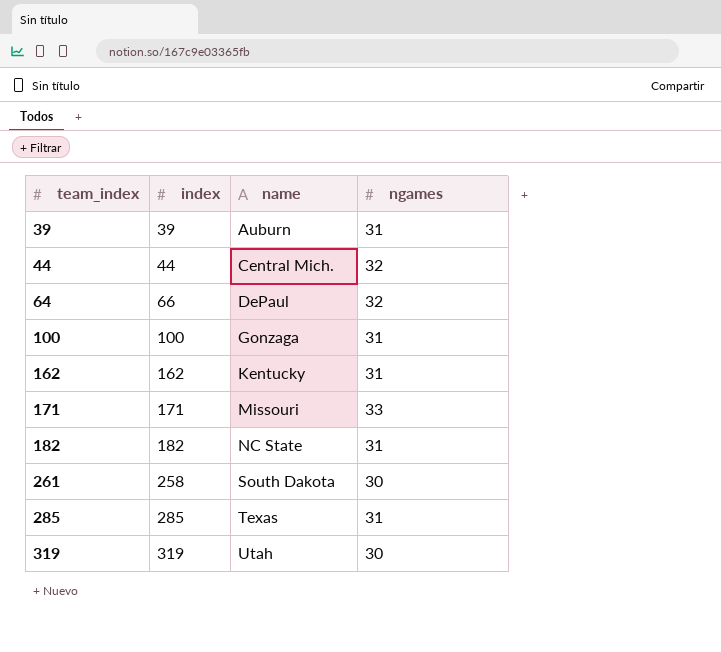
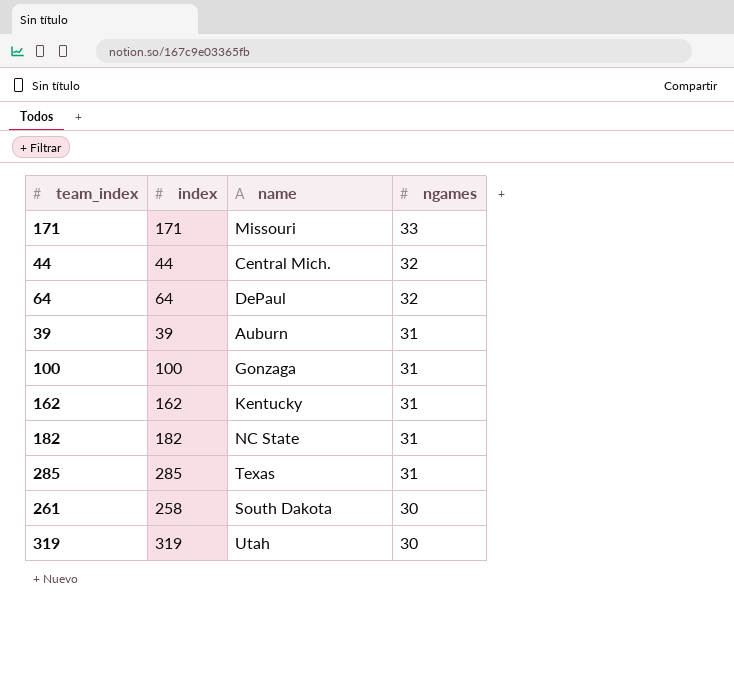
row order: team_index ascending -> ngames descending
64 | index: 66 -> 64

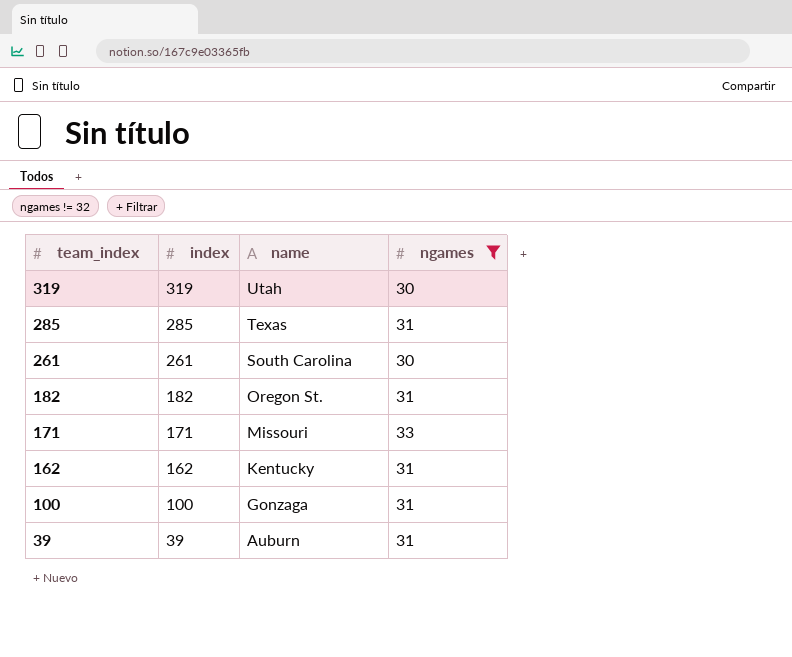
filter: none -> ngames != 32
row order: ngames descending -> team_index descending
261 | index: 258 -> 261
261 | name: South Dakota -> South Carolina
182 | name: NC State -> Oregon St.

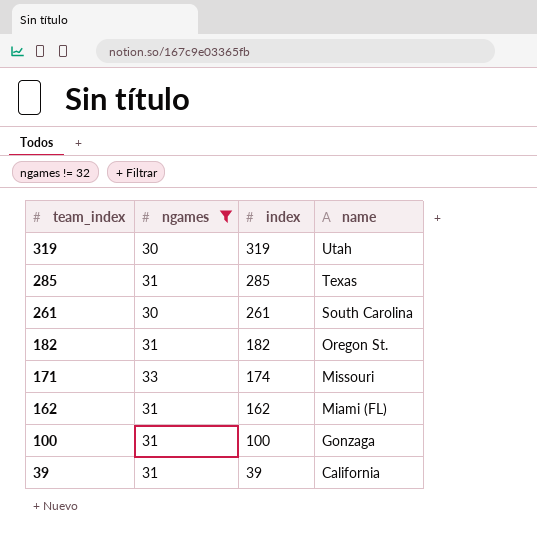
column ngames | position: 4 -> 2
171 | index: 171 -> 174
162 | name: Kentucky -> Miami (FL)
39 | name: Auburn -> California

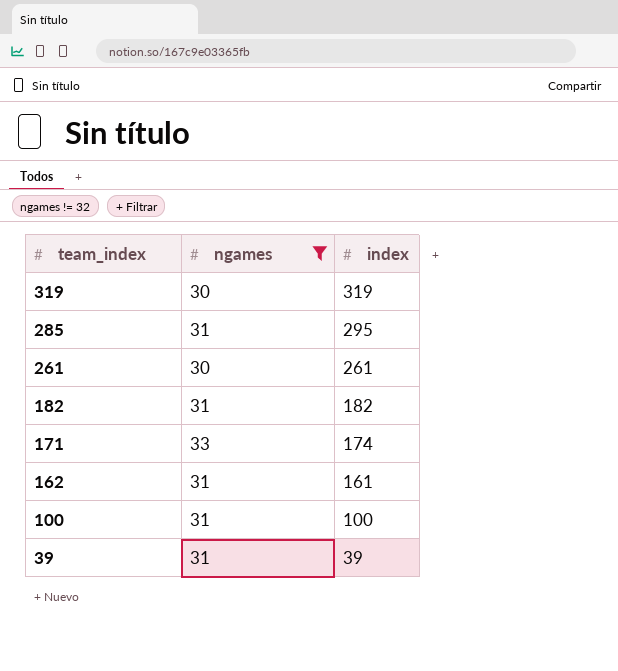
column name | position: 4 -> none
285 | index: 285 -> 295
162 | index: 162 -> 161

